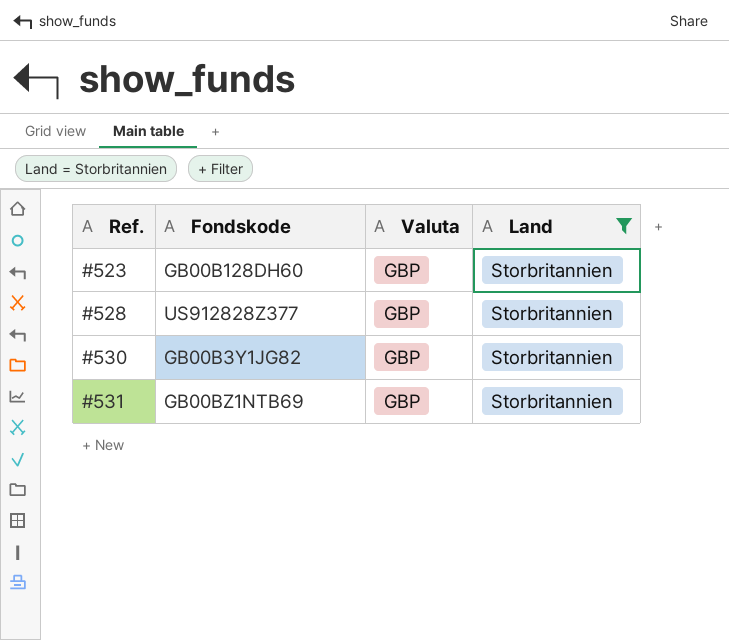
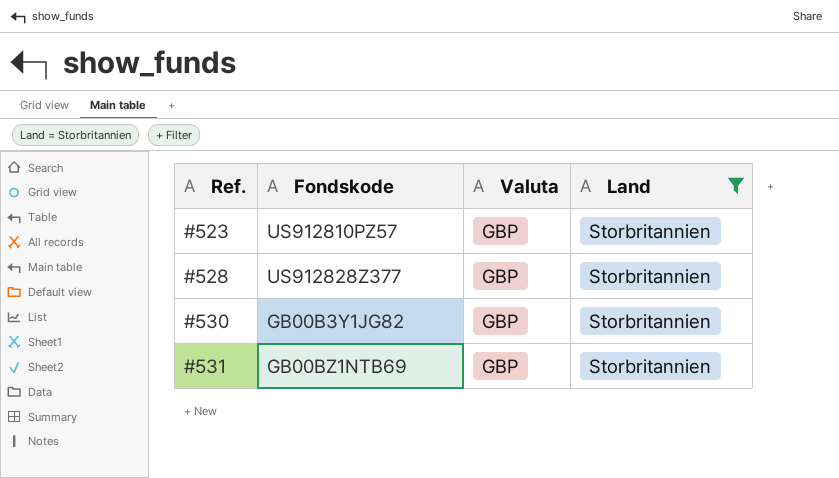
#523 | Fondskode: GB00B128DH60 -> US912810PZ57

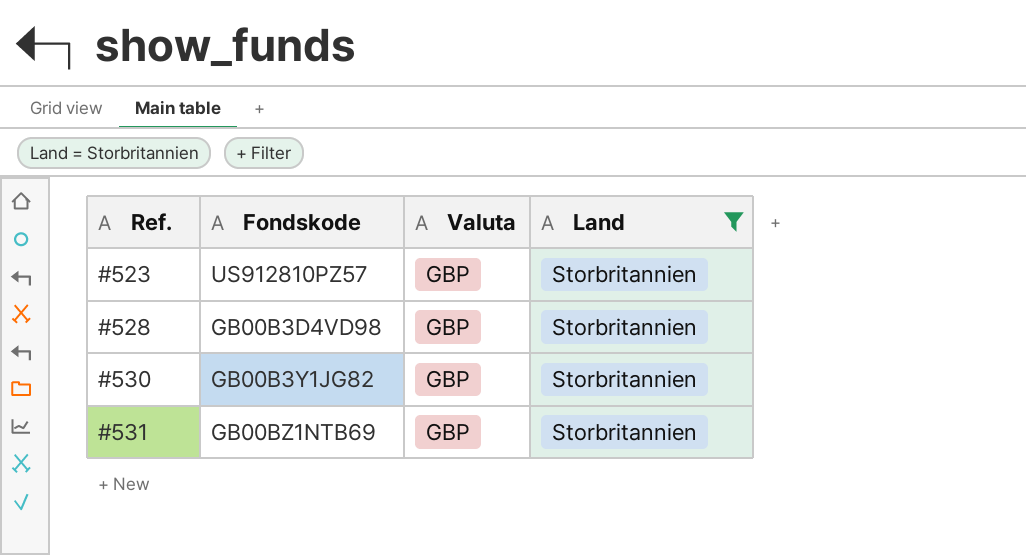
#528 | Fondskode: US912828Z377 -> GB00B3D4VD98

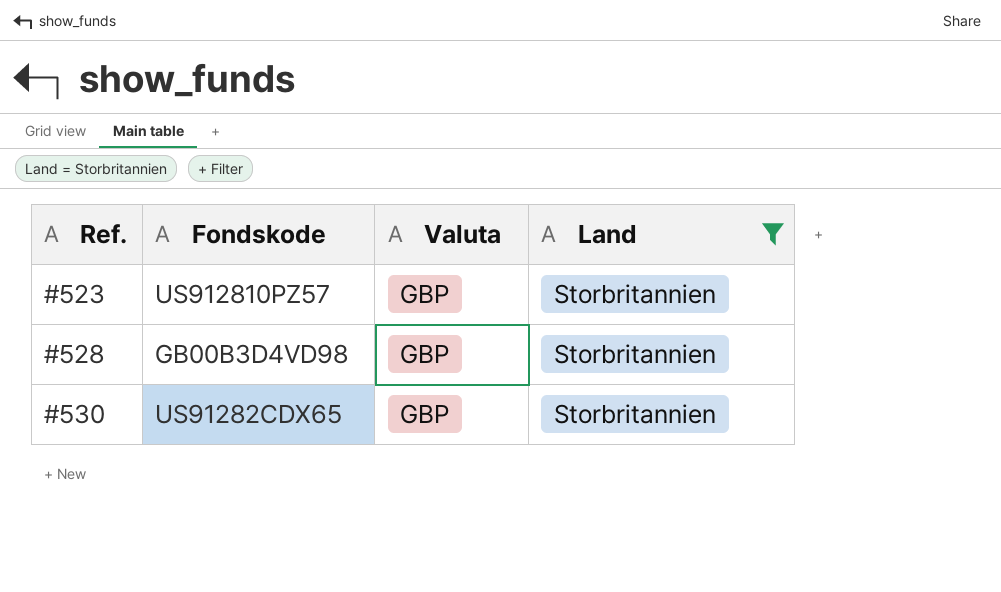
row #531: GB00BZ1NTB69 | GBP | Storbritannien -> none
#530 | Fondskode: GB00B3Y1JG82 -> US91282CDX65

